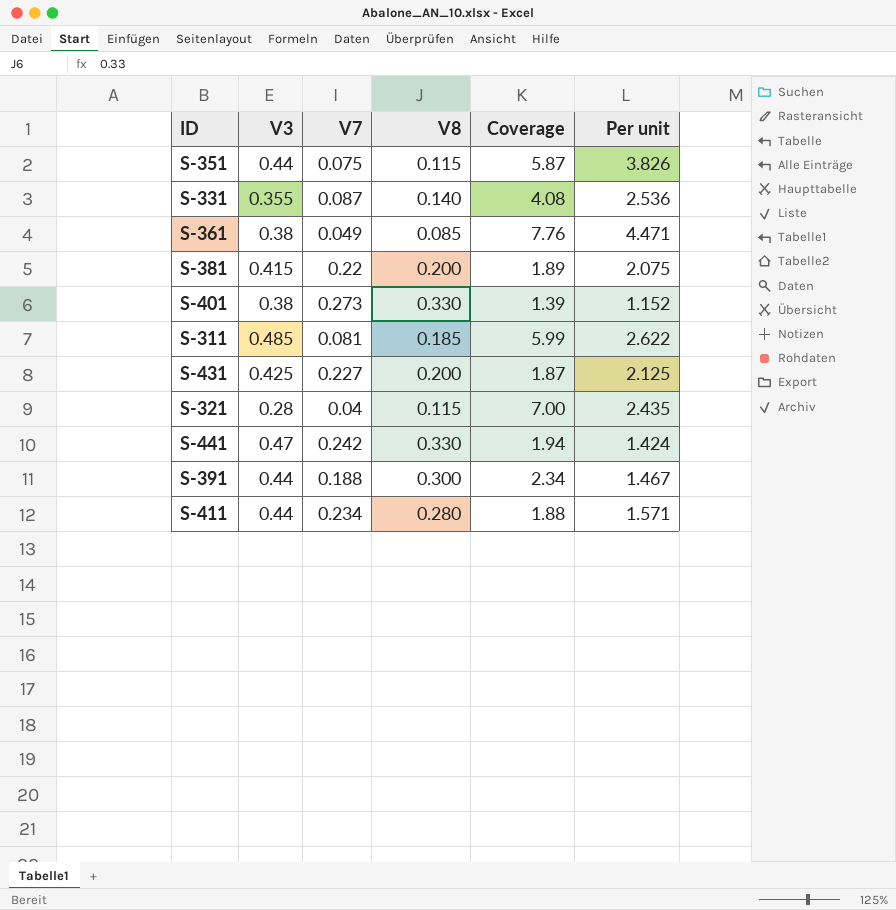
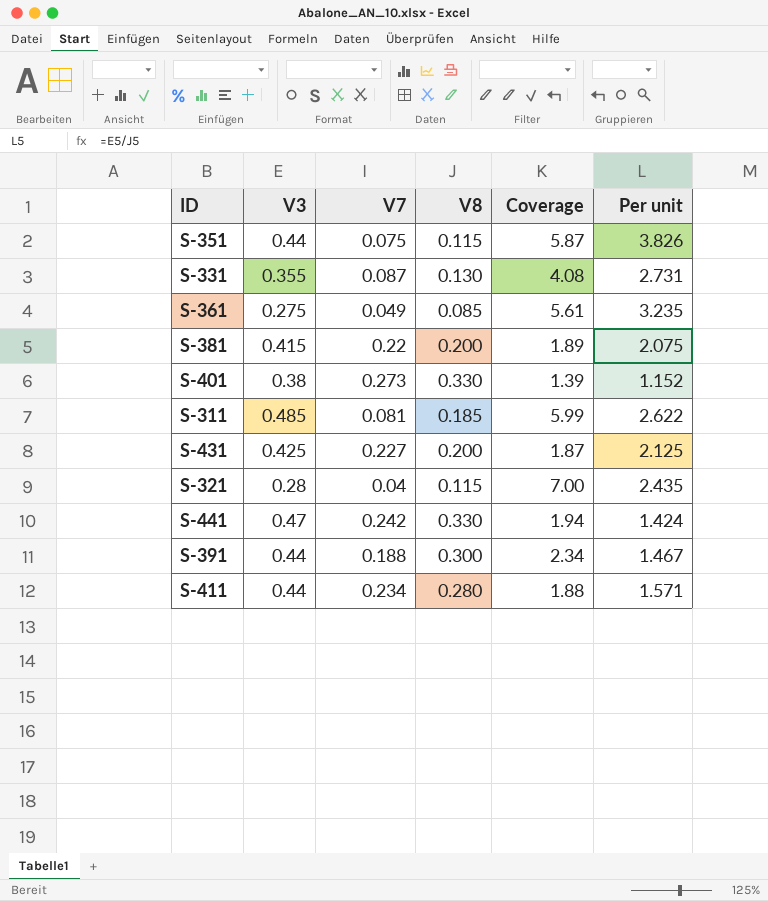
S-331 | V8: 0.140 -> 0.130
S-331 | Per unit: 2.536 -> 2.731
S-361 | V3: 0.38 -> 0.275
S-361 | Coverage: 7.76 -> 5.61
S-361 | Per unit: 4.471 -> 3.235

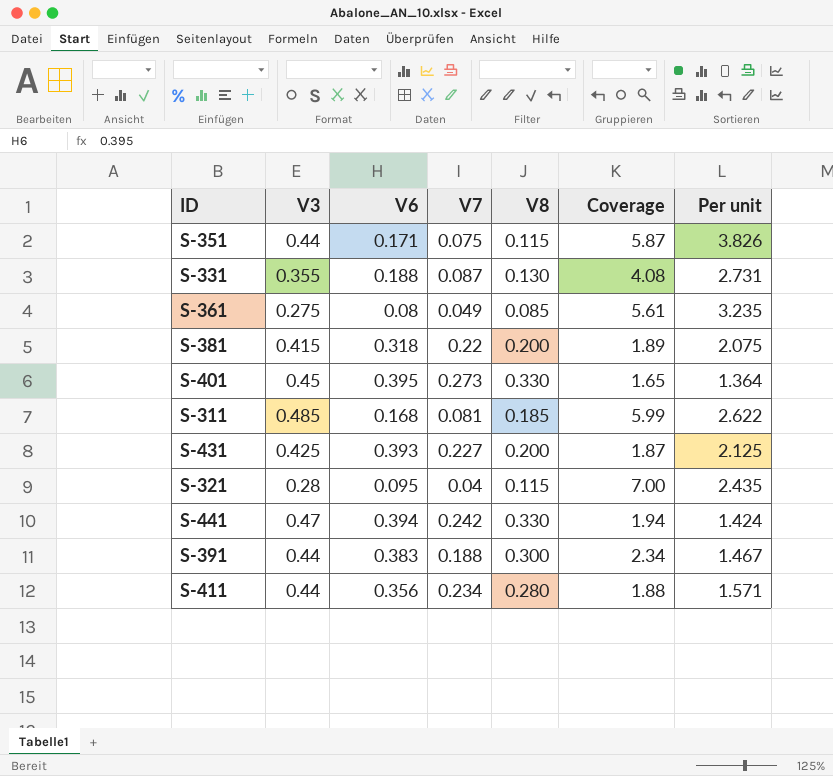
column V6 | position: none -> 3
S-401 | V3: 0.38 -> 0.45
S-401 | Coverage: 1.39 -> 1.65
S-401 | Per unit: 1.152 -> 1.364

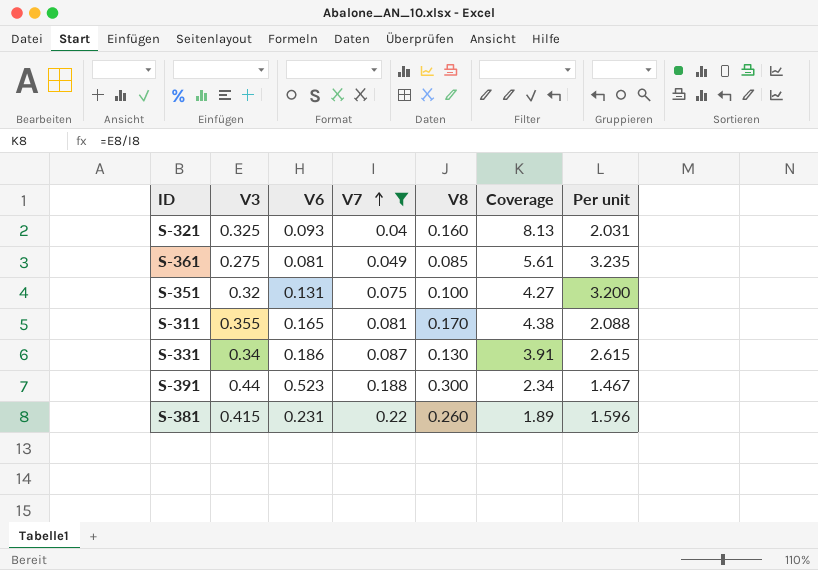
filter: none -> V7 <= 0.22
row order: none -> V7 ascending
S-321 | V3: 0.28 -> 0.325
S-321 | V6: 0.095 -> 0.093
S-321 | V8: 0.115 -> 0.160
S-321 | Coverage: 7.00 -> 8.13
S-321 | Per unit: 2.435 -> 2.031
S-361 | V6: 0.08 -> 0.081
S-351 | V3: 0.44 -> 0.32
S-351 | V6: 0.171 -> 0.131
S-351 | V8: 0.115 -> 0.100
S-351 | Coverage: 5.87 -> 4.27
S-351 | Per unit: 3.826 -> 3.200
S-311 | V3: 0.485 -> 0.355
S-311 | V6: 0.168 -> 0.165
S-311 | V8: 0.185 -> 0.170
S-311 | Coverage: 5.99 -> 4.38
S-311 | Per unit: 2.622 -> 2.088
S-331 | V3: 0.355 -> 0.34
S-331 | V6: 0.188 -> 0.186
S-331 | Coverage: 4.08 -> 3.91
S-331 | Per unit: 2.731 -> 2.615
S-391 | V6: 0.383 -> 0.523
S-381 | V6: 0.318 -> 0.231
S-381 | V8: 0.200 -> 0.260
S-381 | Per unit: 2.075 -> 1.596

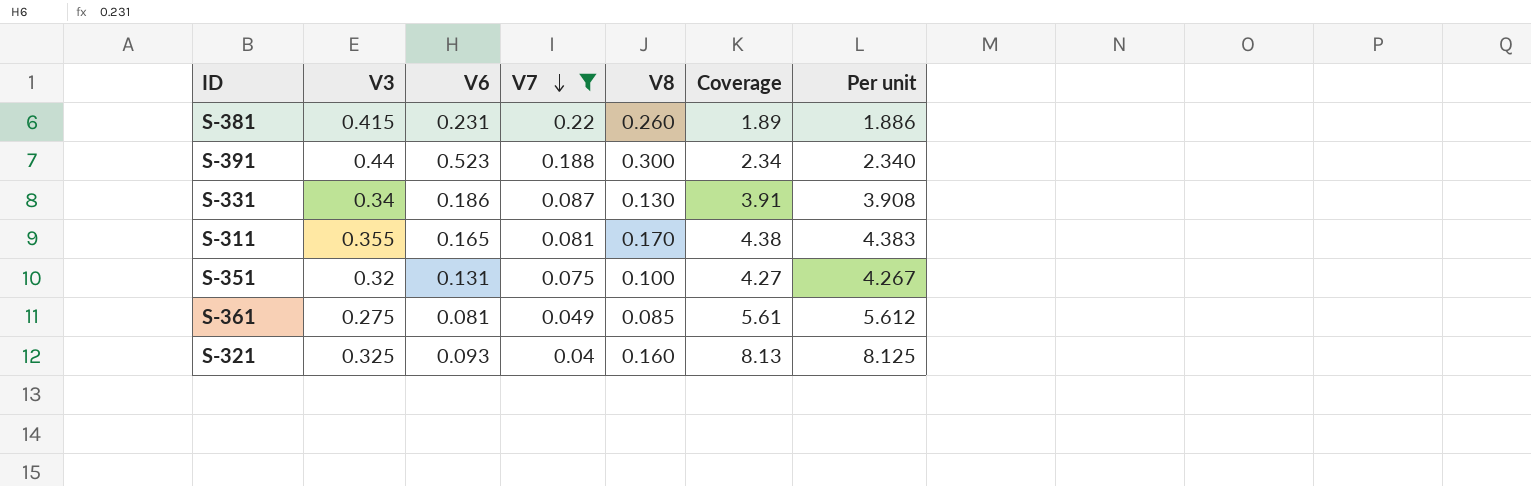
row order: V7 ascending -> V7 descending
column Per unit | formula: [V3] / [V8] -> [V3] / [V7]

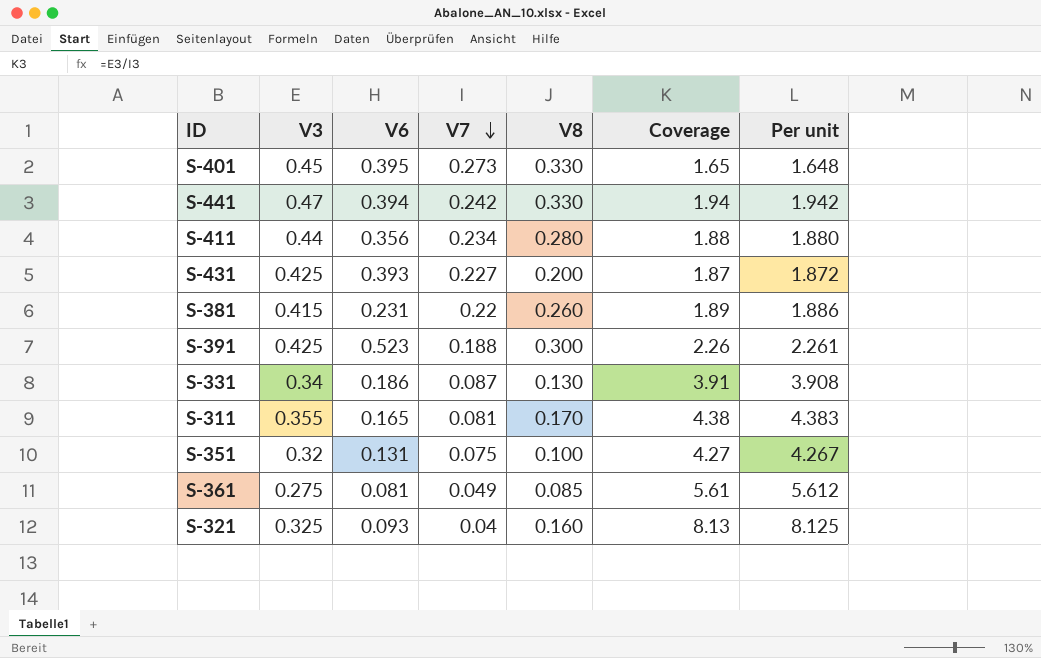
filter: V7 <= 0.22 -> none
S-391 | V3: 0.44 -> 0.425
S-391 | Coverage: 2.34 -> 2.26
S-391 | Per unit: 2.340 -> 2.261

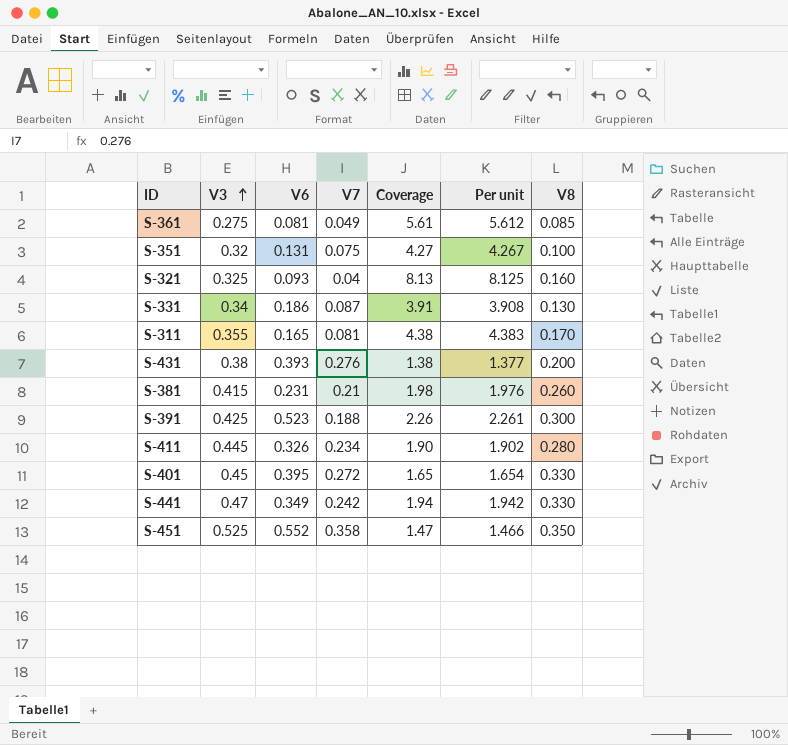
row order: V7 descending -> V3 ascending
column V8 | position: 5 -> 7
S-431 | V3: 0.425 -> 0.38
S-431 | V7: 0.227 -> 0.276
S-431 | Coverage: 1.87 -> 1.38
S-431 | Per unit: 1.872 -> 1.377
S-381 | V7: 0.22 -> 0.21
S-381 | Coverage: 1.89 -> 1.98
S-381 | Per unit: 1.886 -> 1.976
S-411 | V3: 0.44 -> 0.445
S-411 | V6: 0.356 -> 0.326
S-411 | Coverage: 1.88 -> 1.90
S-411 | Per unit: 1.880 -> 1.902
S-401 | V7: 0.273 -> 0.272
S-401 | Per unit: 1.648 -> 1.654
S-441 | V6: 0.394 -> 0.349
row S-451: none -> 0.525 | 0.552 | 0.358 | 1.47 | 1.466 | 0.350

